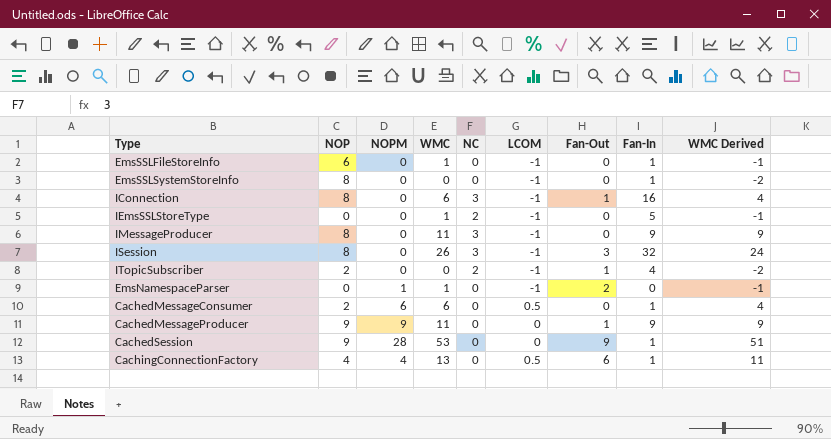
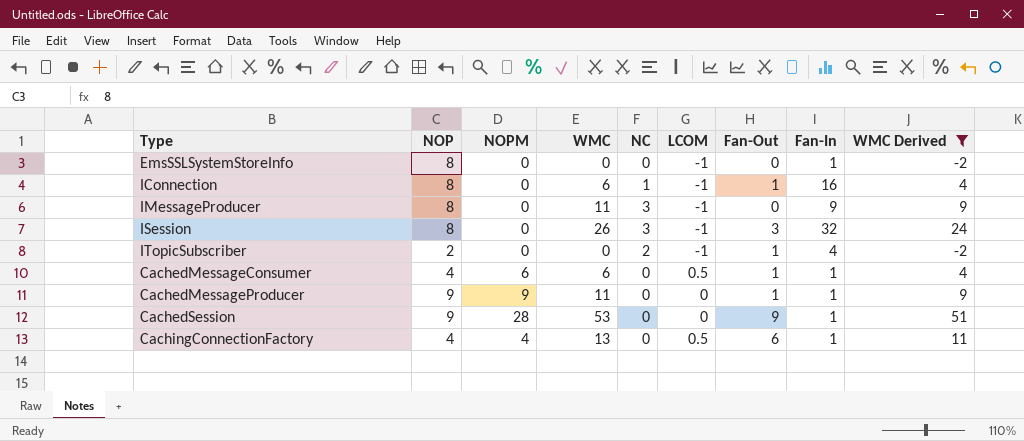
filter: none -> WMC Derived != -1
IConnection | NC: 3 -> 1
CachedMessageConsumer | NOP: 2 -> 4
CachedMessageConsumer | Fan-Out: 0 -> 1
CachedMessageProducer | Fan-In: 9 -> 1

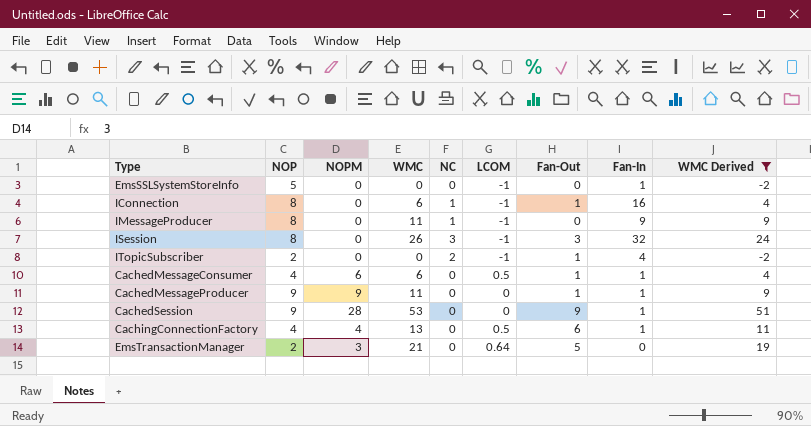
EmsSSLSystemStoreInfo | NOP: 8 -> 5
IMessageProducer | NC: 3 -> 1
row EmsTransactionManager: none -> 2 | 3 | 21 | 0 | 0.64 | 5 | 0 | 19

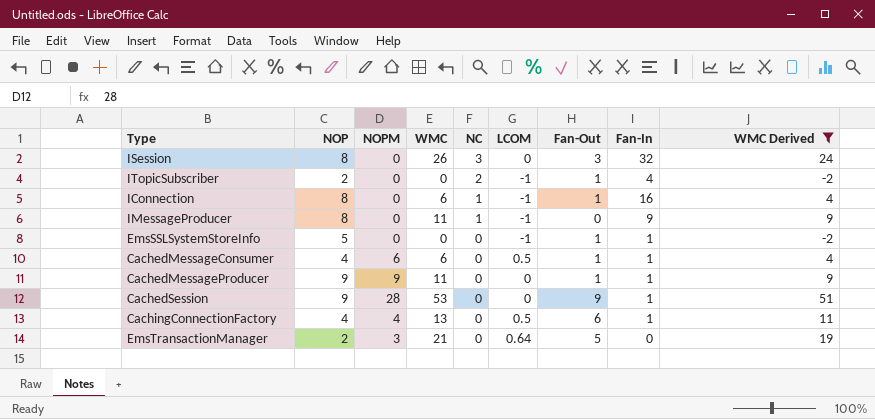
row order: none -> NC descending
ISession | LCOM: -1 -> 0
EmsSSLSystemStoreInfo | Fan-Out: 0 -> 1

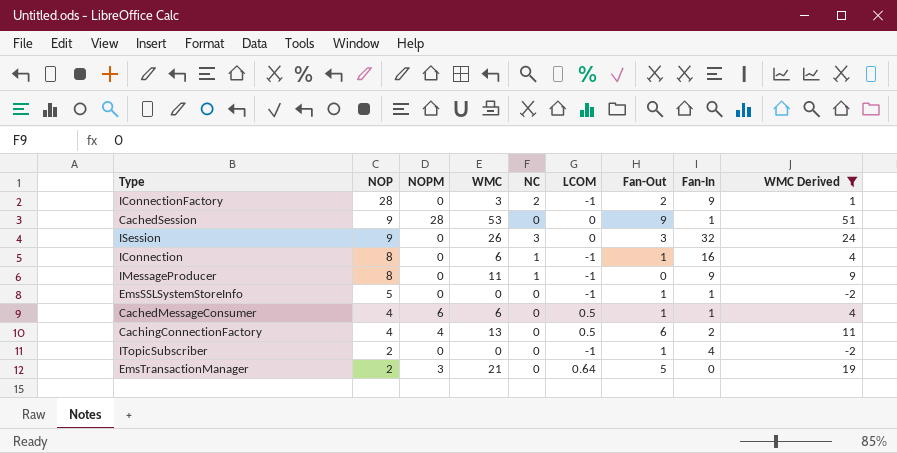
row order: NC descending -> NOP descending
row CachedMessageProducer: 9 | 9 | 11 | 0 | 0 | 1 | 1 | 9 -> none
row IConnectionFactory: none -> 28 | 0 | 3 | 2 | -1 | 2 | 9 | 1
ISession | NOP: 8 -> 9
CachingConnectionFactory | Fan-In: 1 -> 2
ITopicSubscriber | NC: 2 -> 0

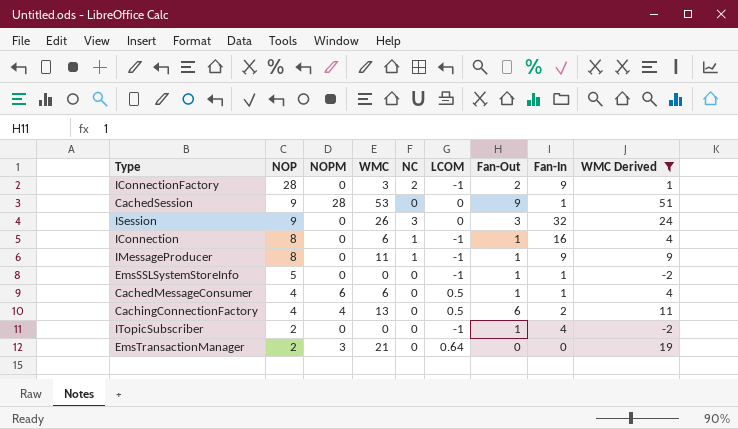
IMessageProducer | Fan-Out: 0 -> 1
EmsTransactionManager | Fan-Out: 5 -> 0

